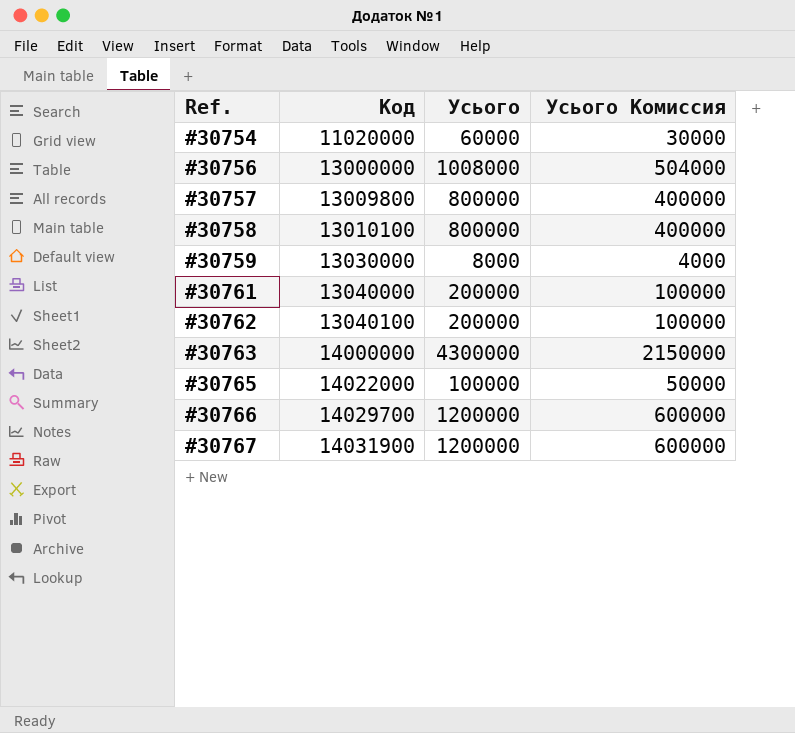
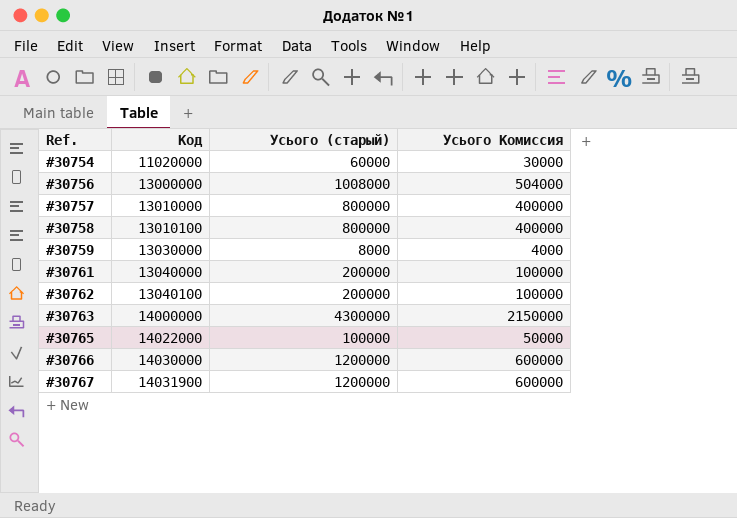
column name: Усього -> Усього (старый)
#30757 | Код: 13009800 -> 13010000
#30766 | Код: 14029700 -> 14030000

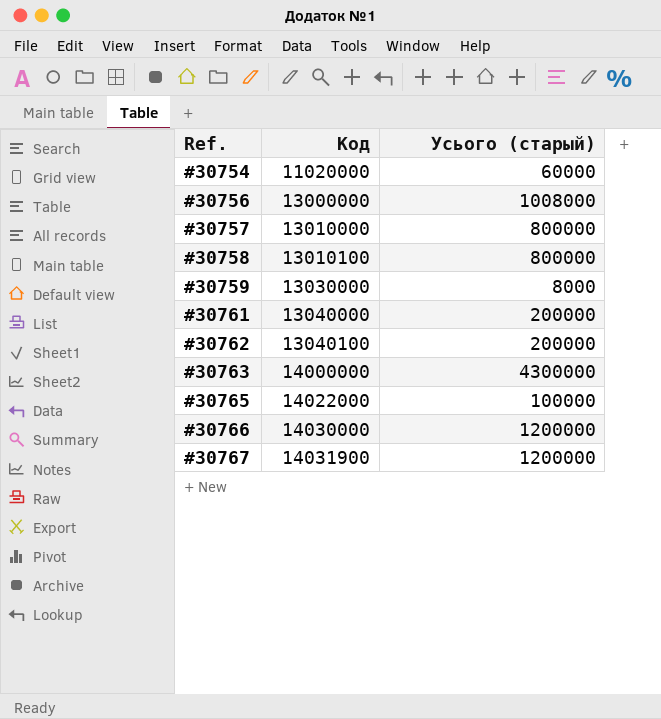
column Усього Комиссия | formula: [Усього (старый)] * 0,5 -> none

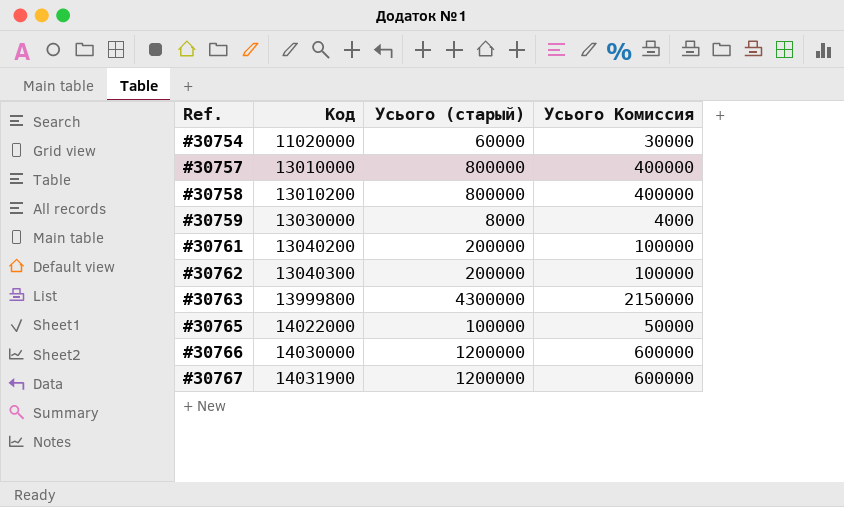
column Усього Комиссия | formula: none -> [Усього (старый)] * 0,5
row #30756: 13000000 | 1008000 -> none
#30758 | Код: 13010100 -> 13010200
#30761 | Код: 13040000 -> 13040200
#30762 | Код: 13040100 -> 13040300
#30763 | Код: 14000000 -> 13999800

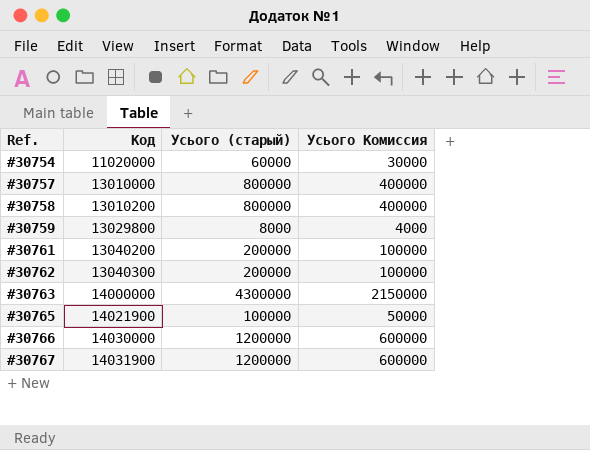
#30759 | Код: 13030000 -> 13029800
#30763 | Код: 13999800 -> 14000000
#30765 | Код: 14022000 -> 14021900

